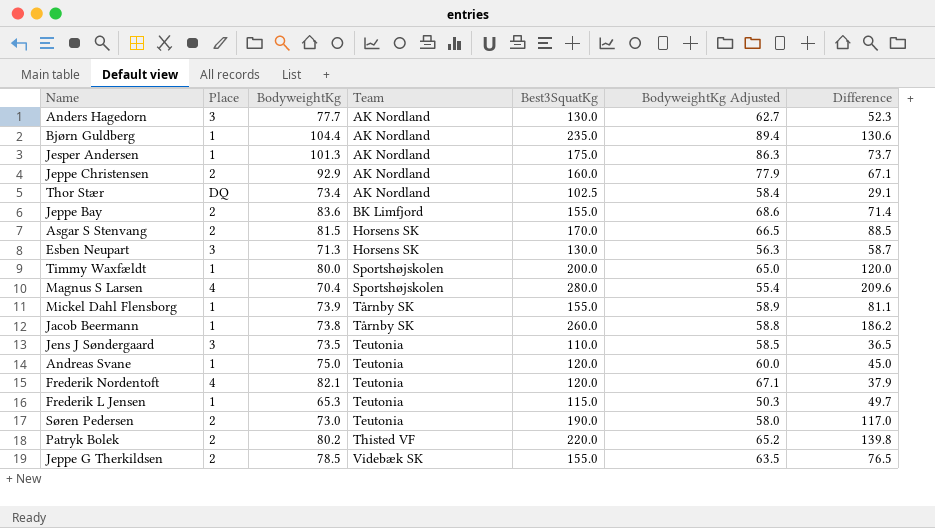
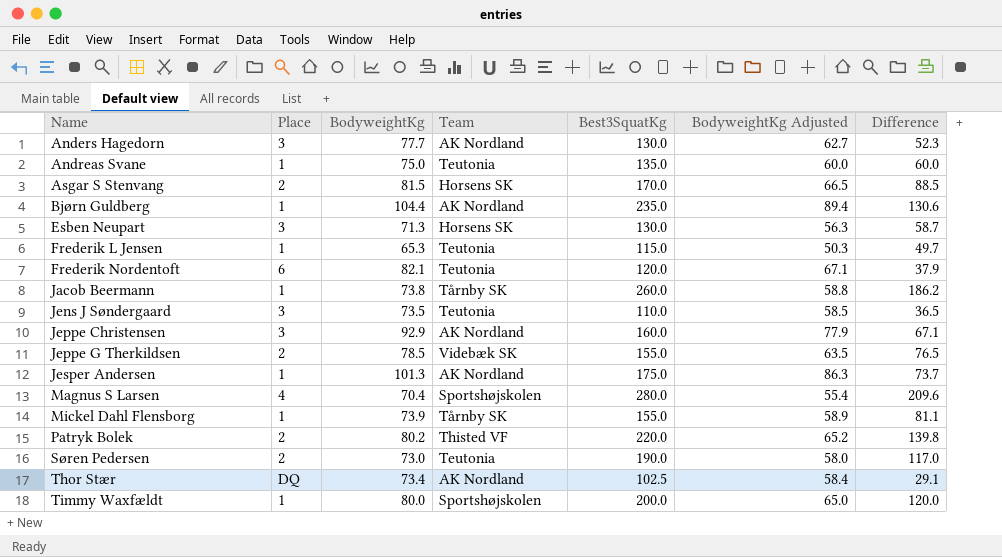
row order: Team ascending -> Name ascending
row Jeppe Bay: 2 | 83.6 | BK Limfjord | 155.0 | 68.6 | 71.4 -> none
Andreas Svane | Best3SquatKg: 120.0 -> 135.0
Andreas Svane | Difference: 45.0 -> 60.0
Frederik Nordentoft | Place: 4 -> 6
Jeppe Christensen | Place: 2 -> 3

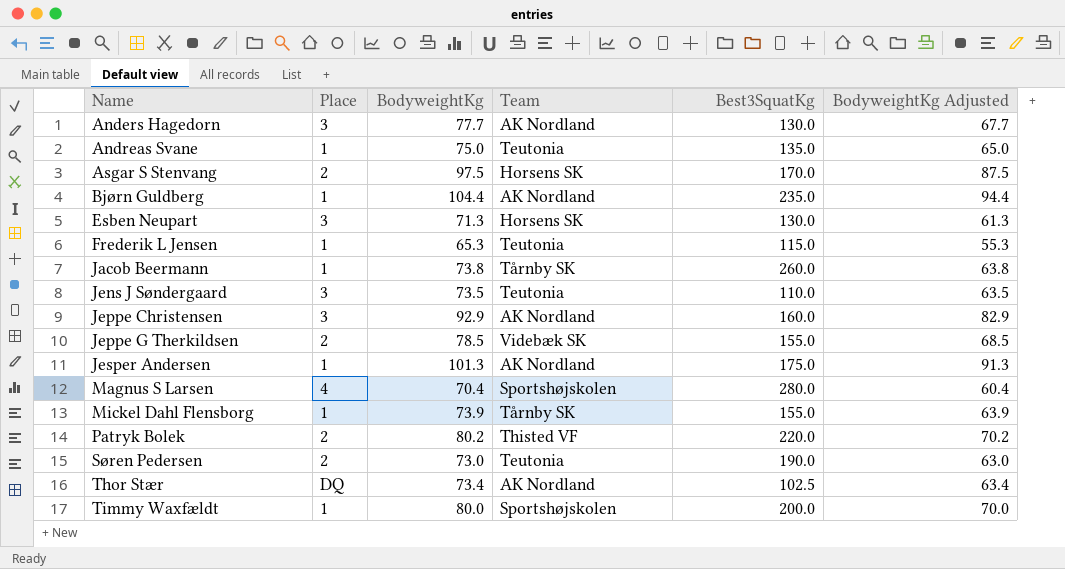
column Difference | formula: [Best3SquatKg] - [BodyweightKg] -> none
column BodyweightKg Adjusted | formula: [BodyweightKg] - 15 -> [BodyweightKg] - 10
row Frederik Nordentoft: 6 | 82.1 | Teutonia | 120.0 | 67.1 | 37.9 -> none
Asgar S Stenvang | BodyweightKg: 81.5 -> 97.5

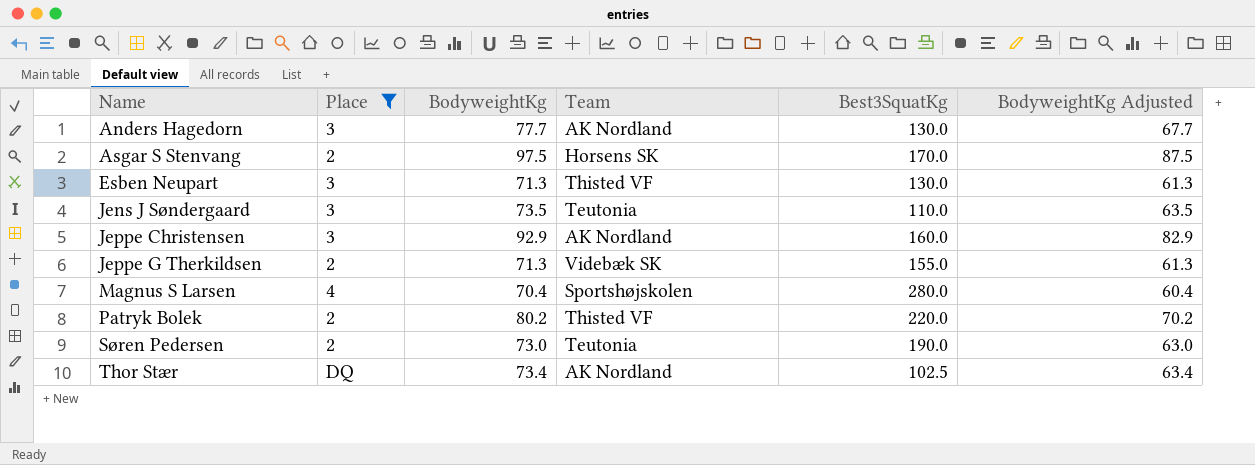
filter: none -> Place != 1
Esben Neupart | Team: Horsens SK -> Thisted VF
Jeppe G Therkildsen | BodyweightKg: 78.5 -> 71.3
Jeppe G Therkildsen | BodyweightKg Adjusted: 68.5 -> 61.3

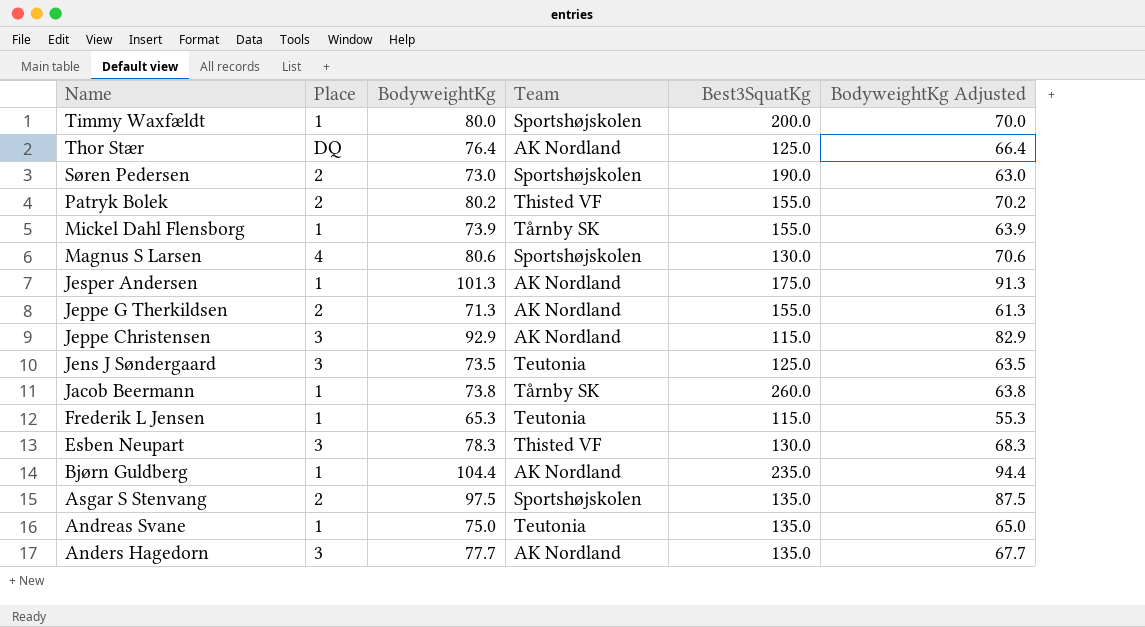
filter: Place != 1 -> none
row order: Name ascending -> Name descending
Thor Stær | BodyweightKg: 73.4 -> 76.4
Thor Stær | Best3SquatKg: 102.5 -> 125.0
Thor Stær | BodyweightKg Adjusted: 63.4 -> 66.4
Søren Pedersen | Team: Teutonia -> Sportshøjskolen
Patryk Bolek | Best3SquatKg: 220.0 -> 155.0
Magnus S Larsen | BodyweightKg: 70.4 -> 80.6
Magnus S Larsen | Best3SquatKg: 280.0 -> 130.0
Magnus S Larsen | BodyweightKg Adjusted: 60.4 -> 70.6
Jeppe G Therkildsen | Team: Videbæk SK -> AK Nordland
Jeppe Christensen | Best3SquatKg: 160.0 -> 115.0
Jens J Søndergaard | Best3SquatKg: 110.0 -> 125.0
Esben Neupart | BodyweightKg: 71.3 -> 78.3
Esben Neupart | BodyweightKg Adjusted: 61.3 -> 68.3
Asgar S Stenvang | Team: Horsens SK -> Sportshøjskolen
Asgar S Stenvang | Best3SquatKg: 170.0 -> 135.0
Anders Hagedorn | Best3SquatKg: 130.0 -> 135.0

